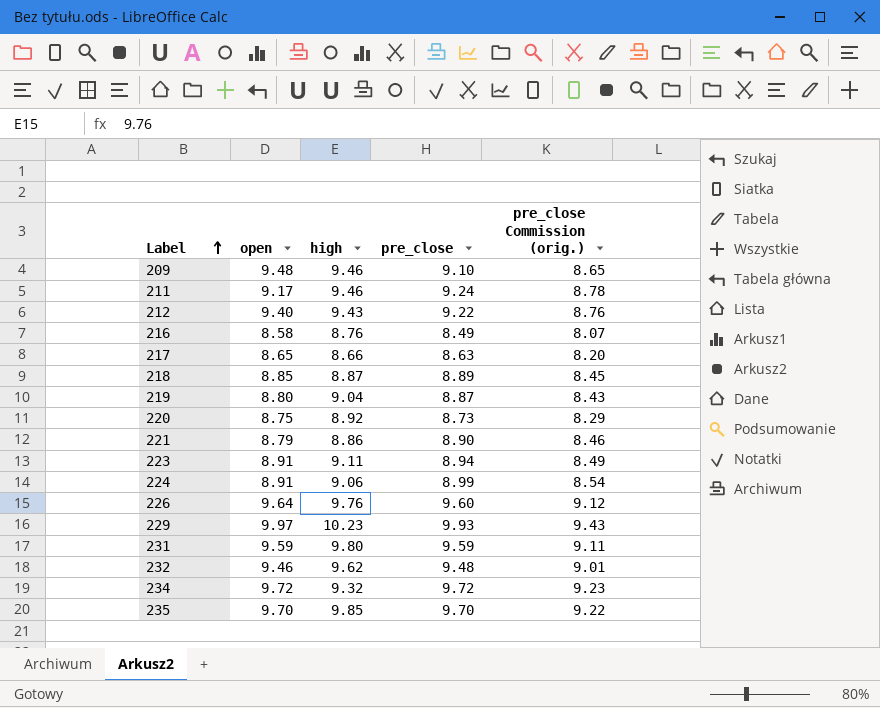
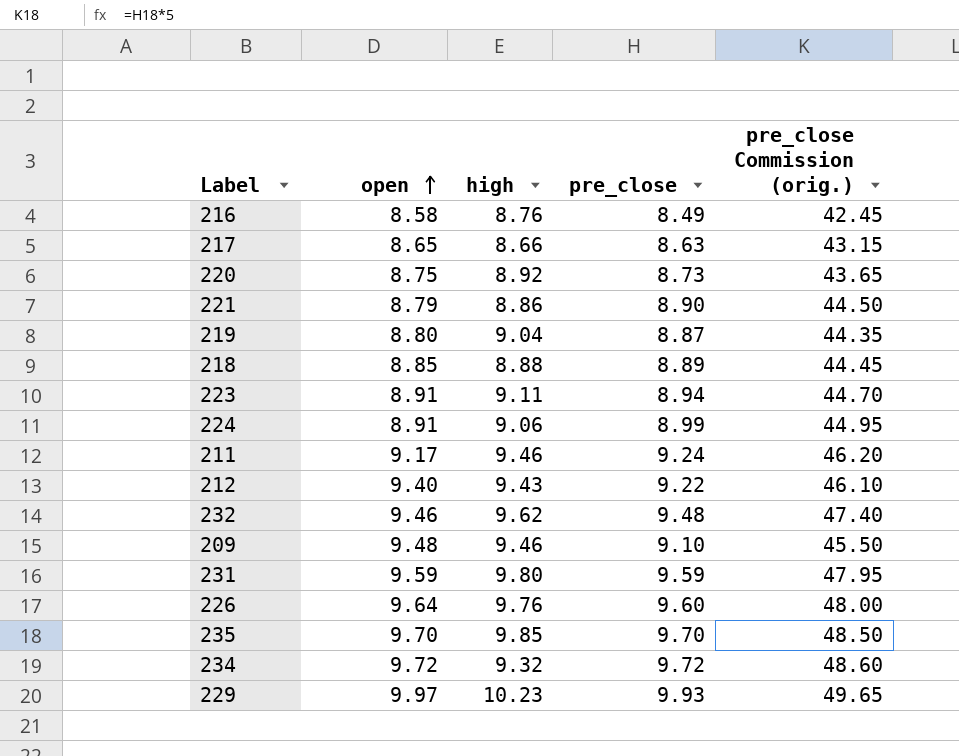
row order: Label ascending -> open ascending
column pre_close Commission (orig.) | formula: [pre_close] * 0.95 -> [pre_close] * 5
218 | high: 8.87 -> 8.88

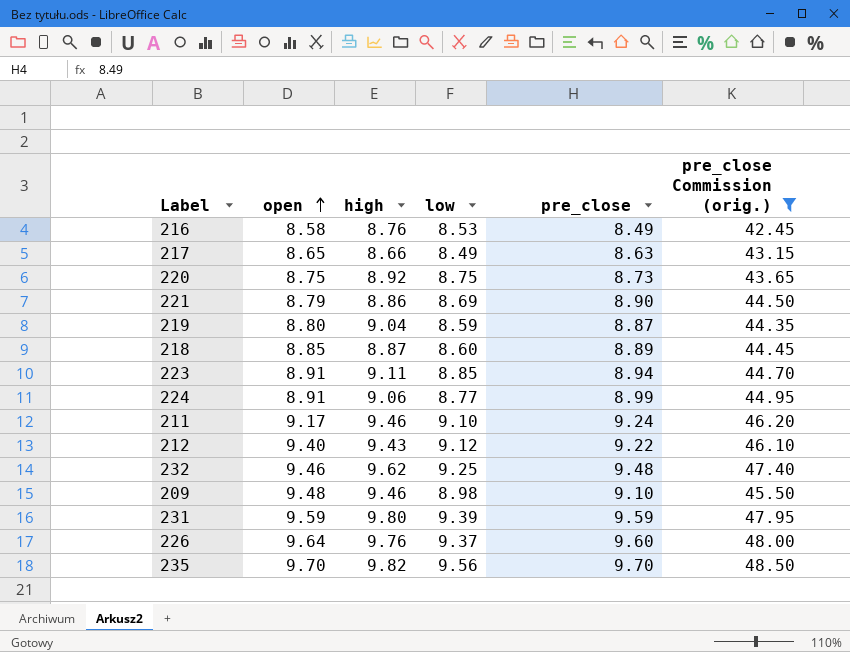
filter: none -> pre_close Commission (orig.) <= 48.50
column low | position: none -> 4
218 | high: 8.88 -> 8.87
235 | high: 9.85 -> 9.82

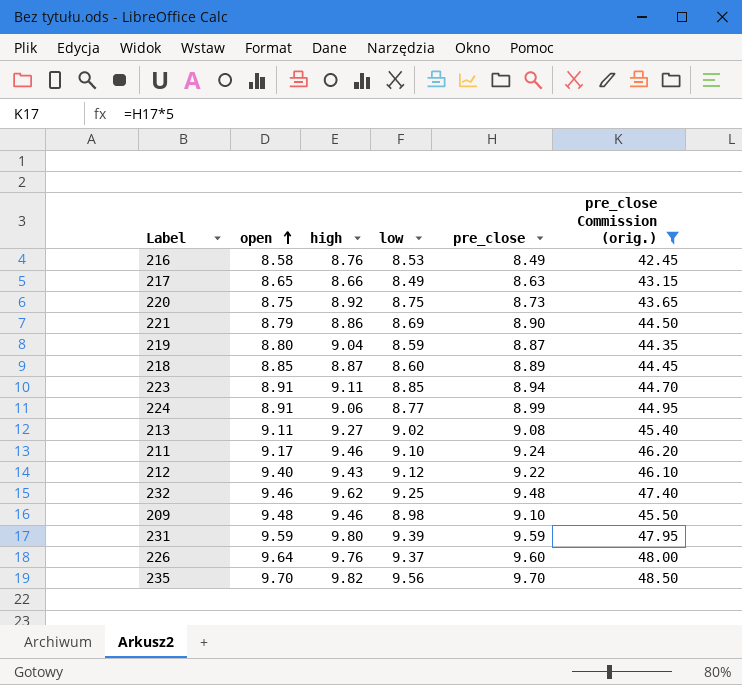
row 213: none -> 9.11 | 9.27 | 9.02 | 9.08 | 45.40

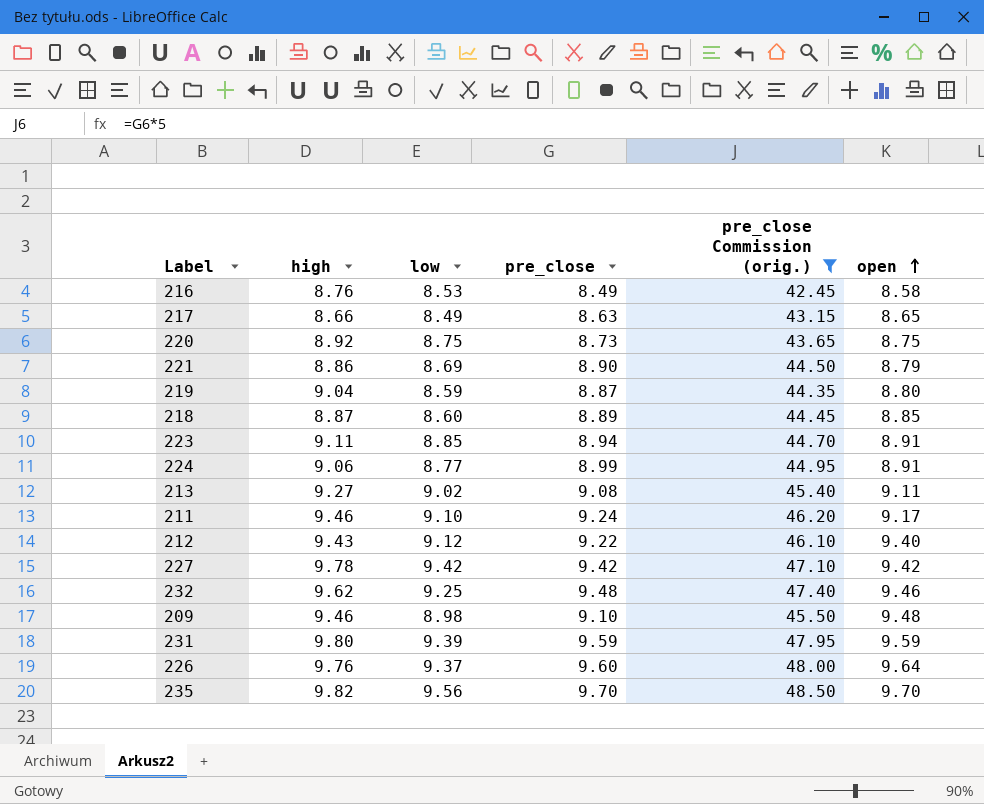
column open | position: 2 -> 6
row 227: none -> 9.78 | 9.42 | 9.42 | 47.10 | 9.42

